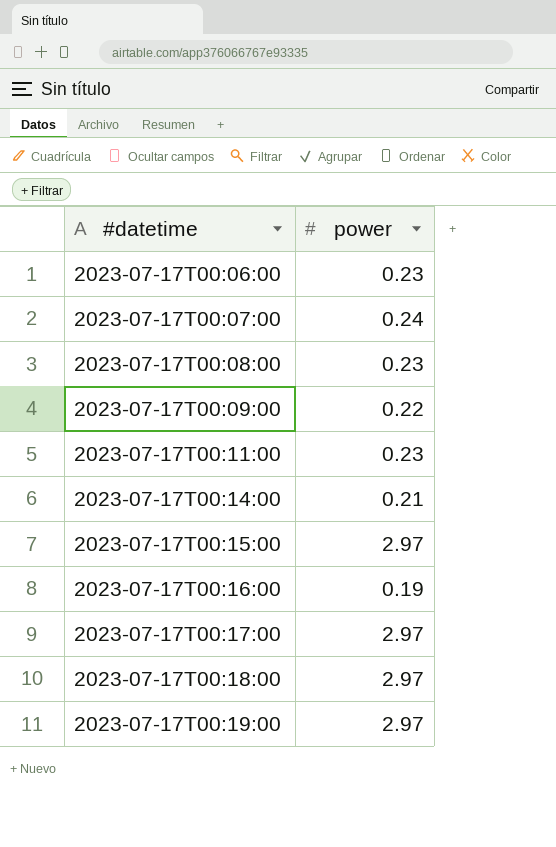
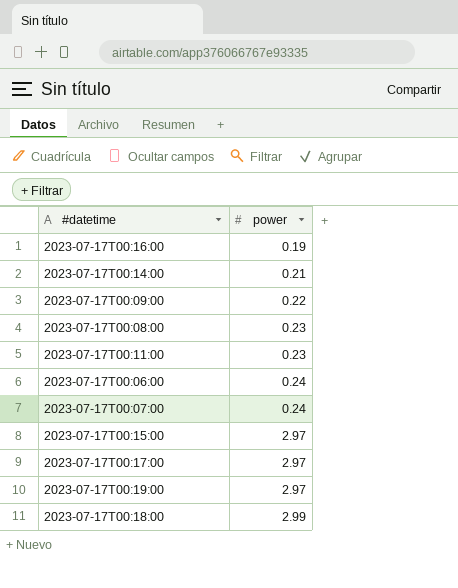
row order: #datetime ascending -> power ascending
2023-07-17T00:06:00 | power: 0.23 -> 0.24
2023-07-17T00:18:00 | power: 2.97 -> 2.99

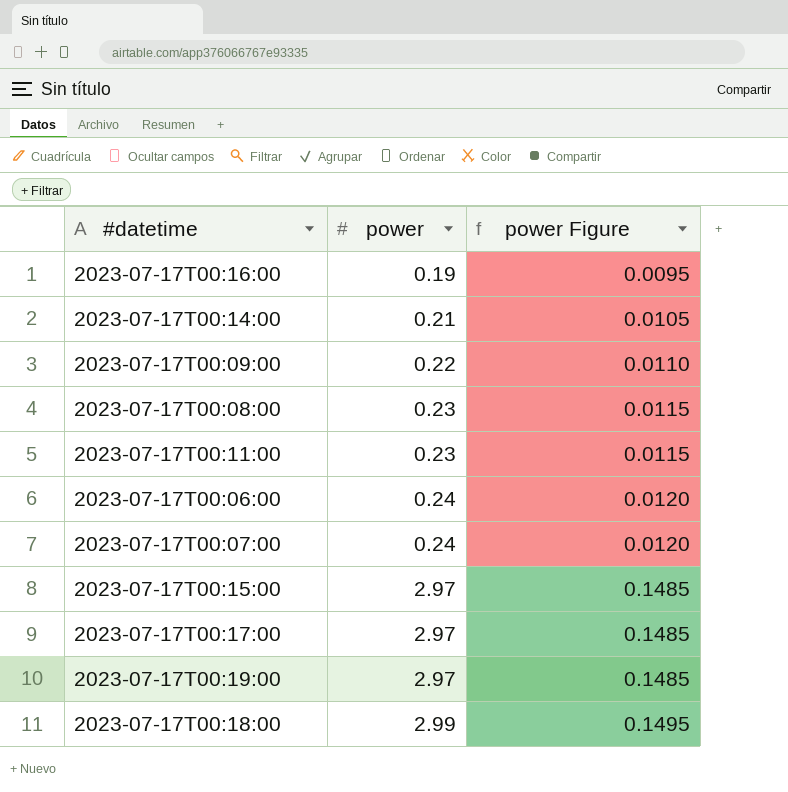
column power Figure | formula: none -> [power] * 0.05

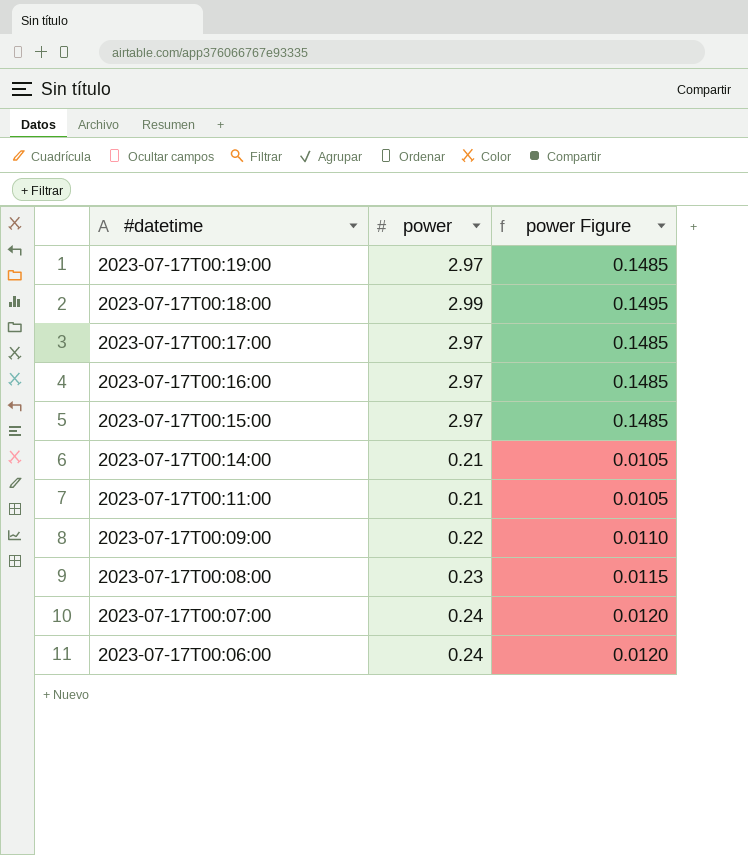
row order: power ascending -> #datetime descending
2023-07-17T00:16:00 | power: 0.19 -> 2.97
2023-07-17T00:16:00 | power Figure: 0.0095 -> 0.1485
2023-07-17T00:11:00 | power: 0.23 -> 0.21
2023-07-17T00:11:00 | power Figure: 0.0115 -> 0.0105

